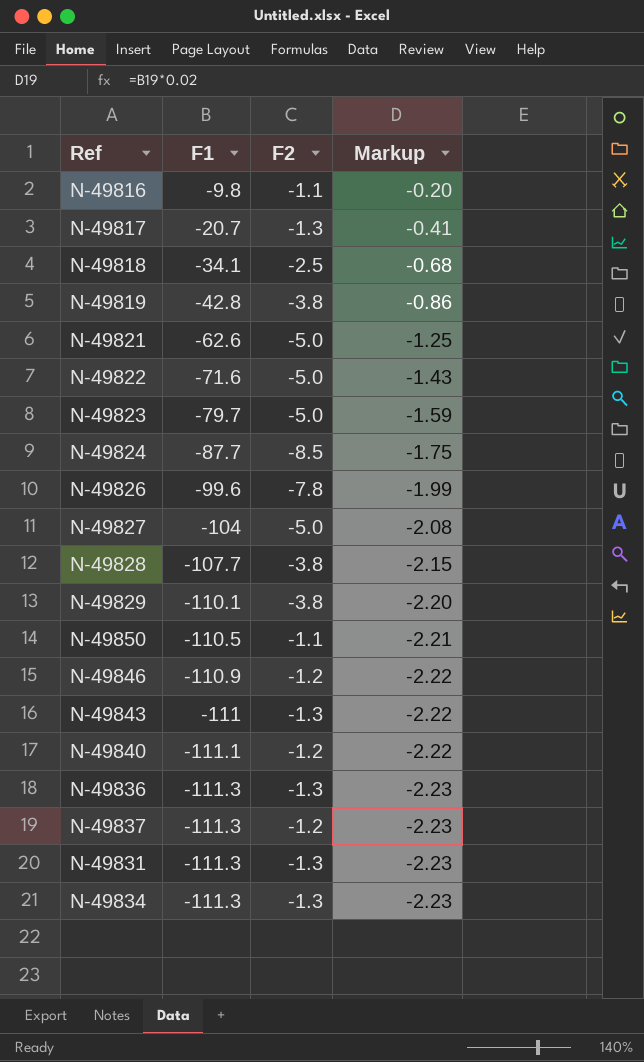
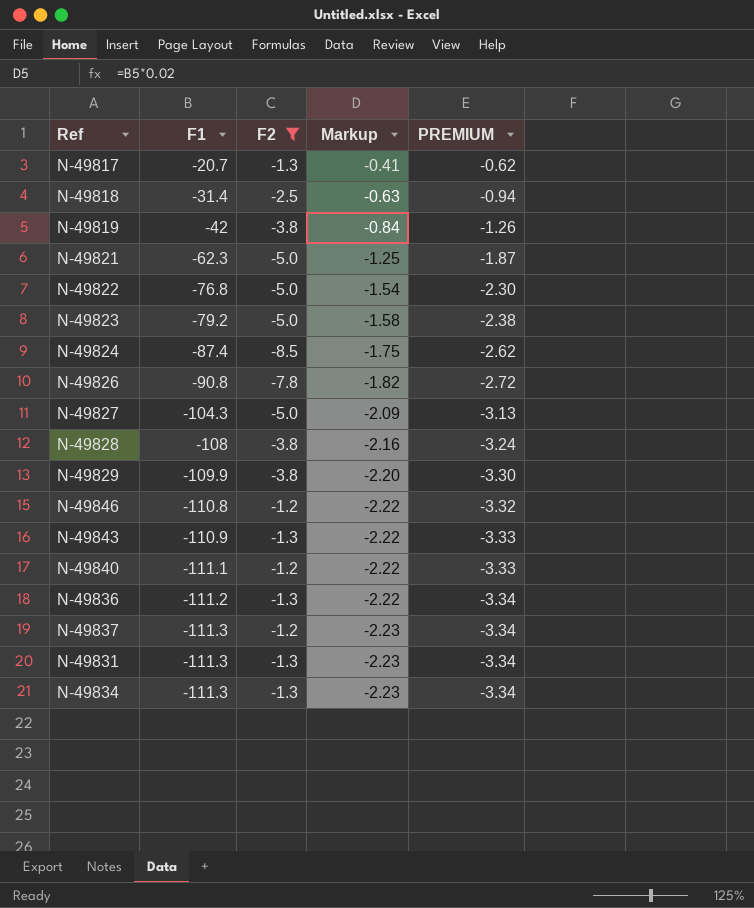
filter: none -> F2 != -1.1
column PREMIUM | formula: none -> [F1] * 0.03
N-49818 | F1: -34.1 -> -31.4
N-49818 | Markup: -0.68 -> -0.63
N-49819 | F1: -42.8 -> -42
N-49819 | Markup: -0.86 -> -0.84
N-49821 | F1: -62.6 -> -62.3
N-49822 | F1: -71.6 -> -76.8
N-49822 | Markup: -1.43 -> -1.54
N-49823 | F1: -79.7 -> -79.2
N-49823 | Markup: -1.59 -> -1.58
N-49824 | F1: -87.7 -> -87.4
N-49826 | F1: -99.6 -> -90.8
N-49826 | Markup: -1.99 -> -1.82
N-49827 | F1: -104 -> -104.3
N-49827 | Markup: -2.08 -> -2.09
N-49828 | F1: -107.7 -> -108
N-49828 | Markup: -2.15 -> -2.16
N-49829 | F1: -110.1 -> -109.9
N-49846 | F1: -110.9 -> -110.8
N-49843 | F1: -111 -> -110.9
N-49836 | F1: -111.3 -> -111.2
N-49836 | Markup: -2.23 -> -2.22

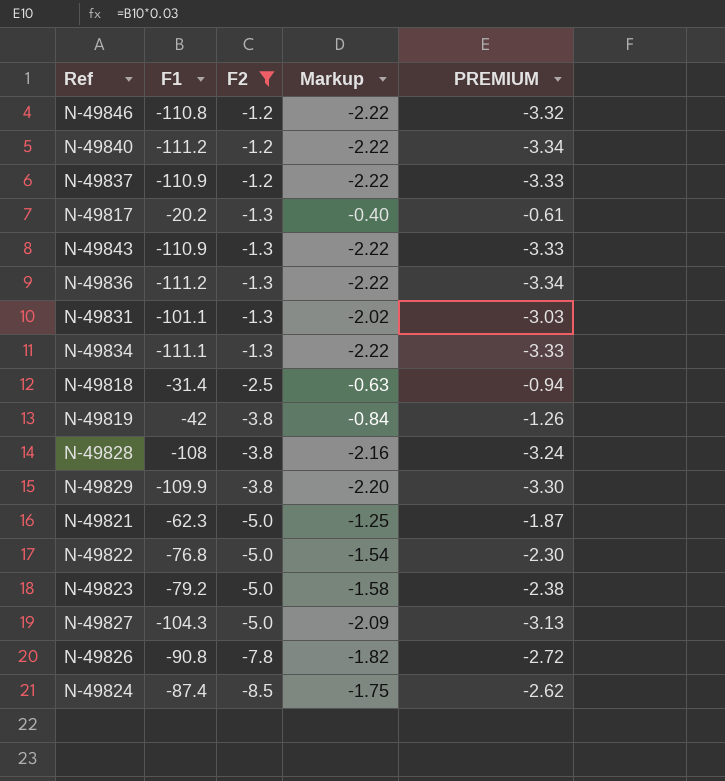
row order: F1 descending -> F2 descending
N-49840 | F1: -111.1 -> -111.2
N-49840 | PREMIUM: -3.33 -> -3.34
N-49837 | F1: -111.3 -> -110.9
N-49837 | Markup: -2.23 -> -2.22
N-49837 | PREMIUM: -3.34 -> -3.33
N-49817 | F1: -20.7 -> -20.2
N-49817 | Markup: -0.41 -> -0.40
N-49817 | PREMIUM: -0.62 -> -0.61
N-49831 | F1: -111.3 -> -101.1
N-49831 | Markup: -2.23 -> -2.02
N-49831 | PREMIUM: -3.34 -> -3.03
N-49834 | F1: -111.3 -> -111.1
N-49834 | Markup: -2.23 -> -2.22
N-49834 | PREMIUM: -3.34 -> -3.33

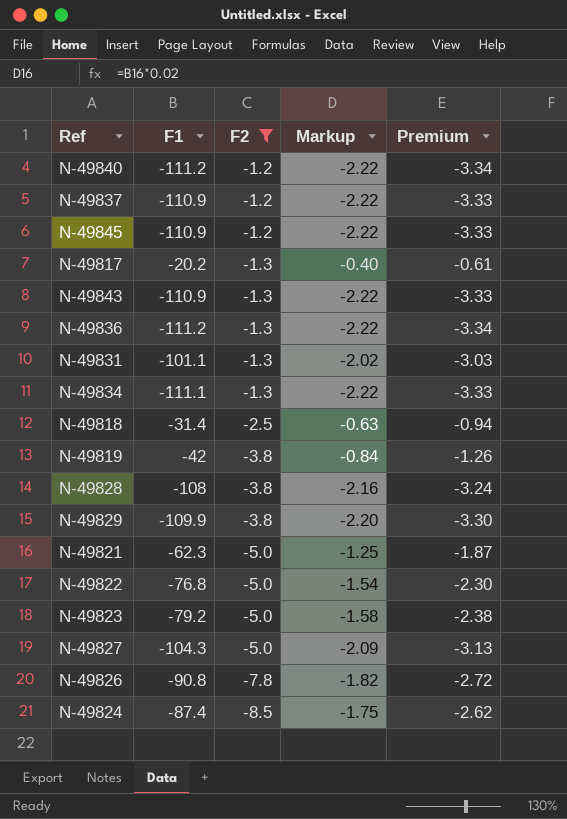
column name: PREMIUM -> Premium
row N-49846: -110.8 | -1.2 | -2.22 | -3.32 -> none
row N-49845: none -> -110.9 | -1.2 | -2.22 | -3.33

